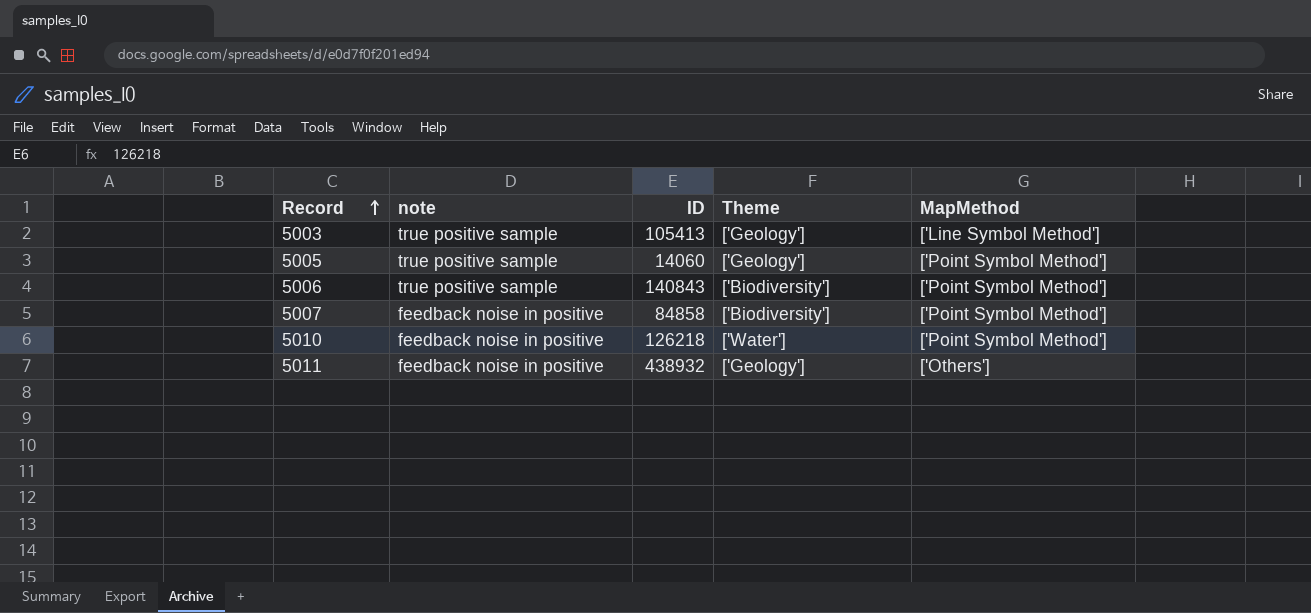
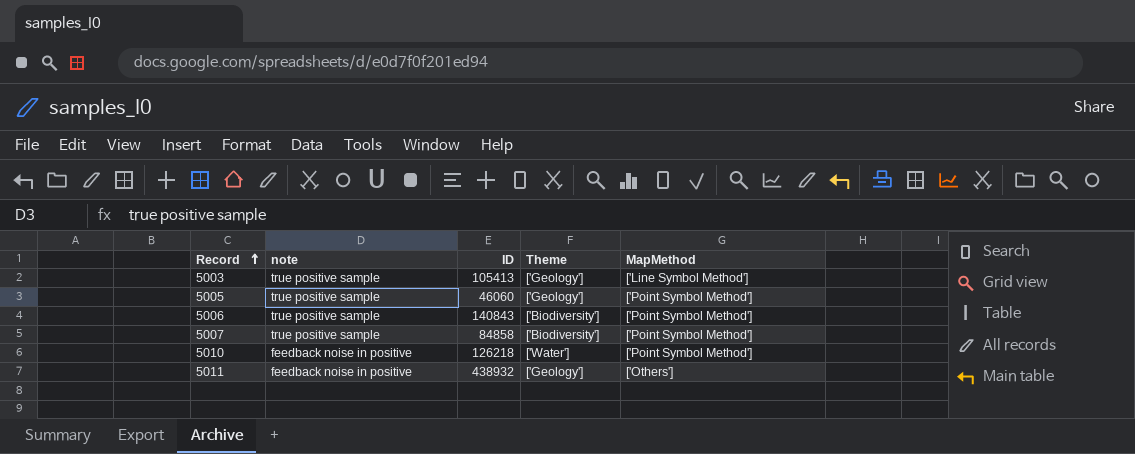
5005 | ID: 14060 -> 46060
5007 | note: feedback noise in positive -> true positive sample

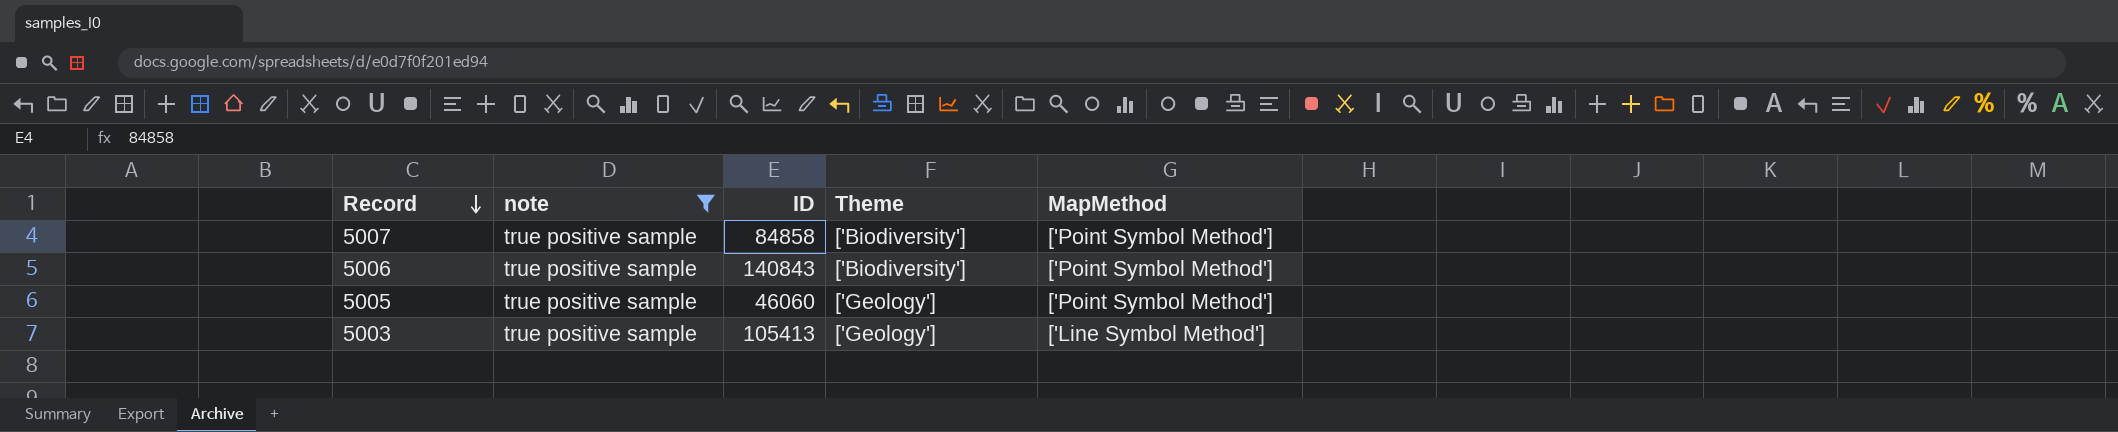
filter: none -> note = true positive sample
row order: Record ascending -> Record descending

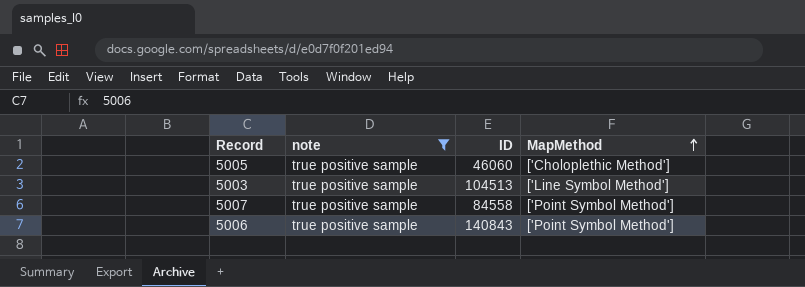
row order: Record descending -> MapMethod ascending
column Theme | position: 4 -> none
5005 | MapMethod: ['Point Symbol Method'] -> ['Choloplethic Method']
5003 | ID: 105413 -> 104513
5007 | ID: 84858 -> 84558

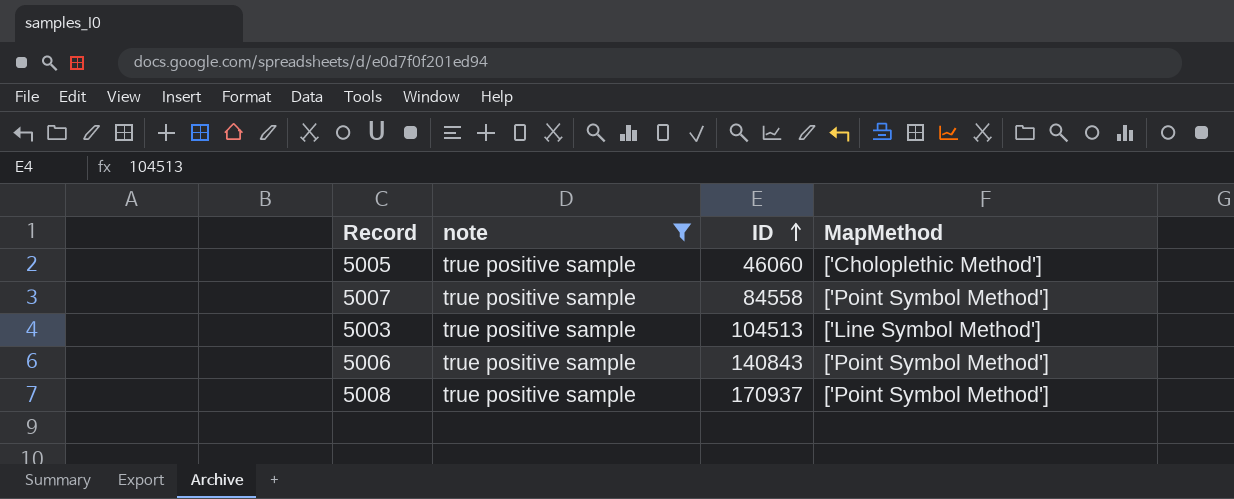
row order: MapMethod ascending -> ID ascending
row 5008: none -> true positive sample | 170937 | ['Point Symbol Method']

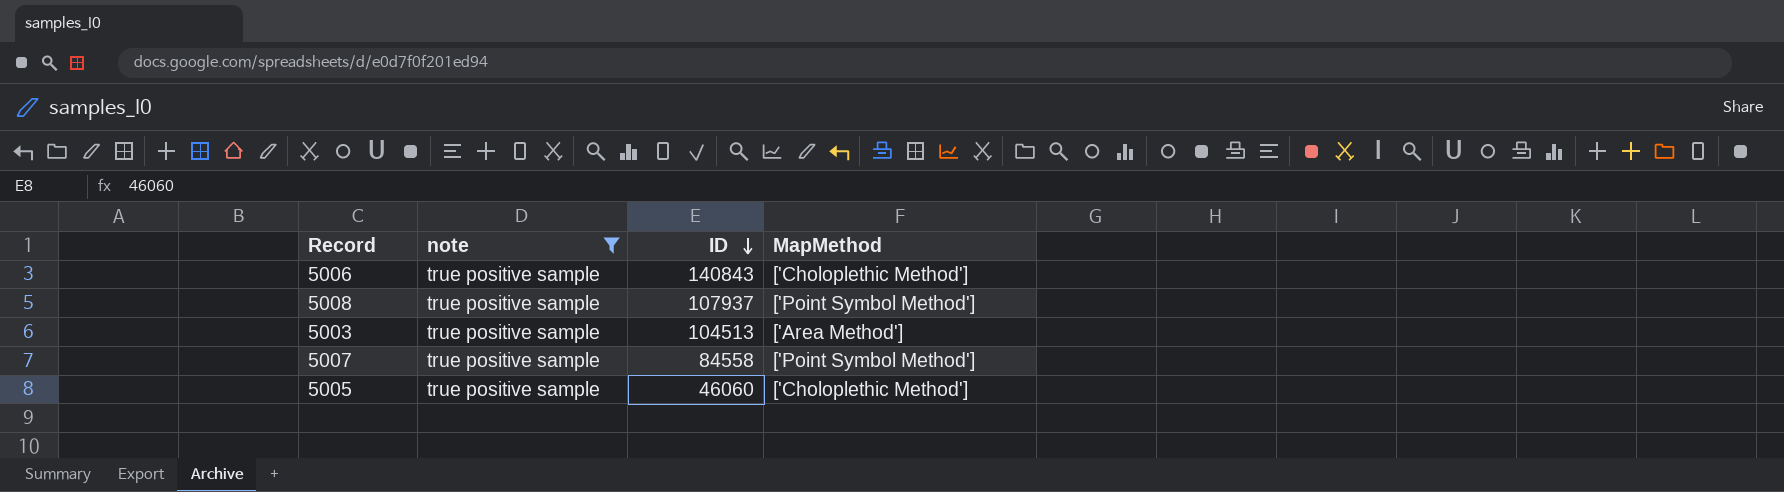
row order: ID ascending -> ID descending
5006 | MapMethod: ['Point Symbol Method'] -> ['Choloplethic Method']
5008 | ID: 170937 -> 107937
5003 | MapMethod: ['Line Symbol Method'] -> ['Area Method']

